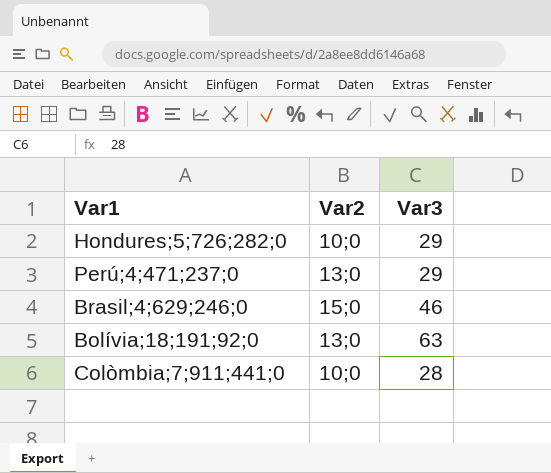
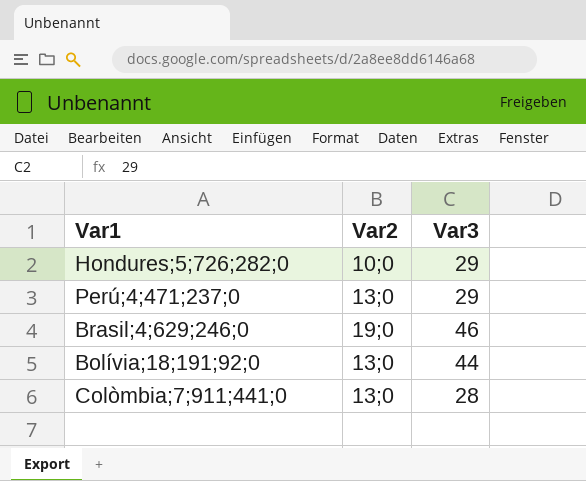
Brasil;4;629;246;0 | Var2: 15;0 -> 19;0
Bolívia;18;191;92;0 | Var3: 63 -> 44
Colòmbia;7;911;441;0 | Var2: 10;0 -> 13;0

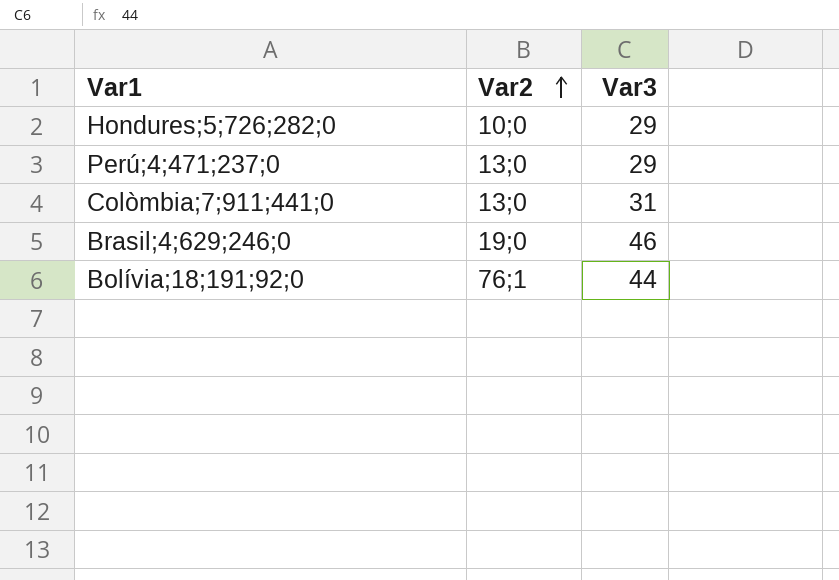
row order: none -> Var2 ascending
Colòmbia;7;911;441;0 | Var3: 28 -> 31
Bolívia;18;191;92;0 | Var2: 13;0 -> 76;1

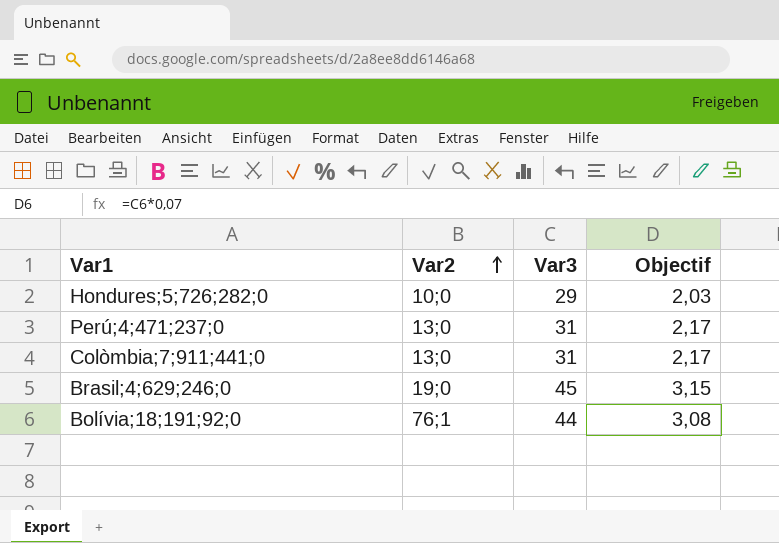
column Objectif | formula: none -> [Var3] * 0,07
Perú;4;471;237;0 | Var3: 29 -> 31
Brasil;4;629;246;0 | Var3: 46 -> 45

